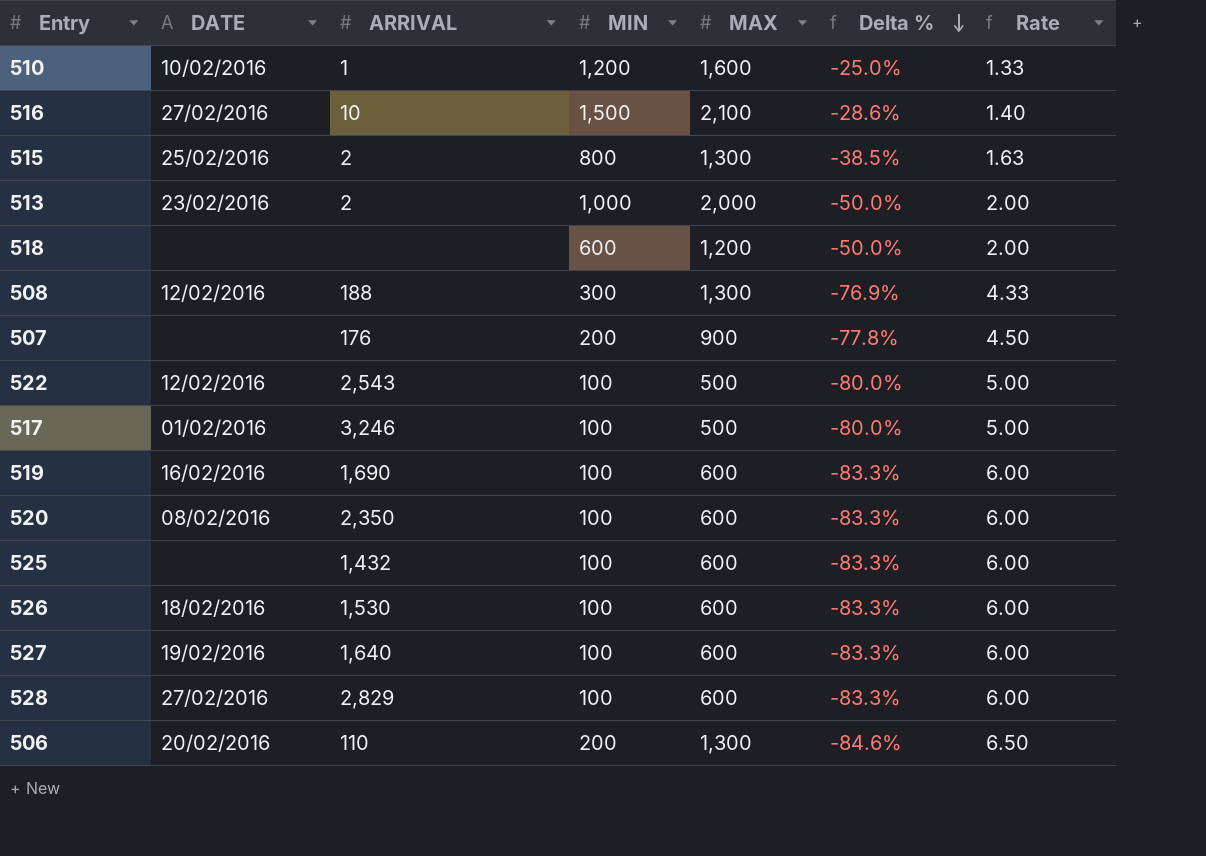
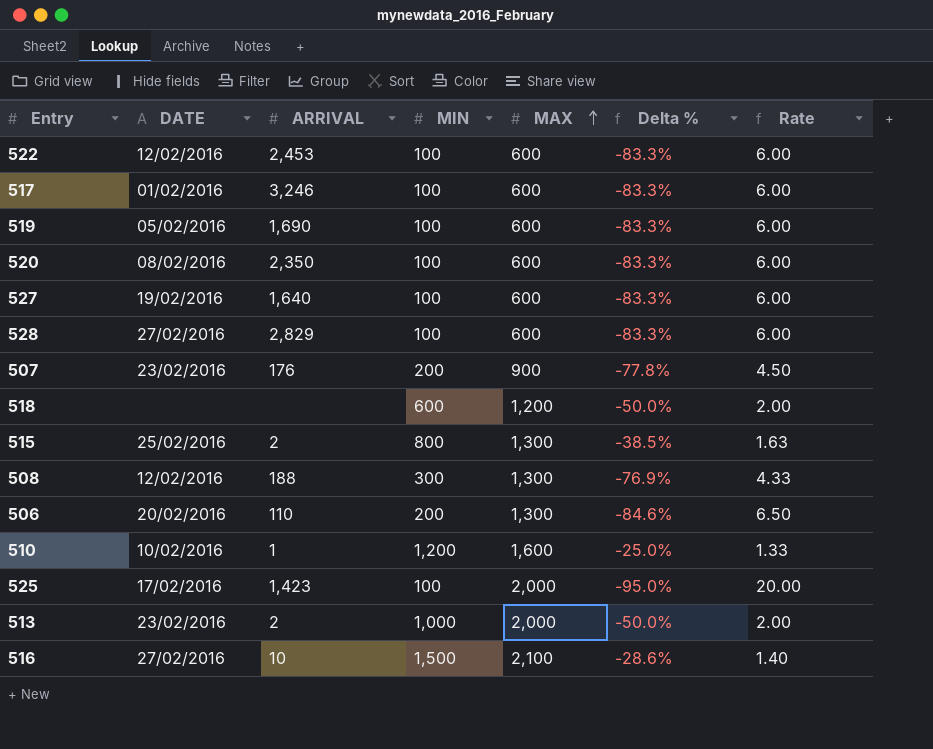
row order: Delta % descending -> MAX ascending
row 526: 18/02/2016 | 1,530 | 100 | 600 | -83.3% | 6.00 -> none
522 | ARRIVAL: 2,543 -> 2,453
522 | MAX: 500 -> 600
522 | Delta %: -80.0% -> -83.3%
522 | Rate: 5.00 -> 6.00
517 | MAX: 500 -> 600
517 | Delta %: -80.0% -> -83.3%
517 | Rate: 5.00 -> 6.00
519 | DATE: 16/02/2016 -> 05/02/2016
507 | DATE: none -> 23/02/2016
525 | DATE: none -> 17/02/2016
525 | ARRIVAL: 1,432 -> 1,423
525 | MAX: 600 -> 2,000
525 | Delta %: -83.3% -> -95.0%
525 | Rate: 6.00 -> 20.00

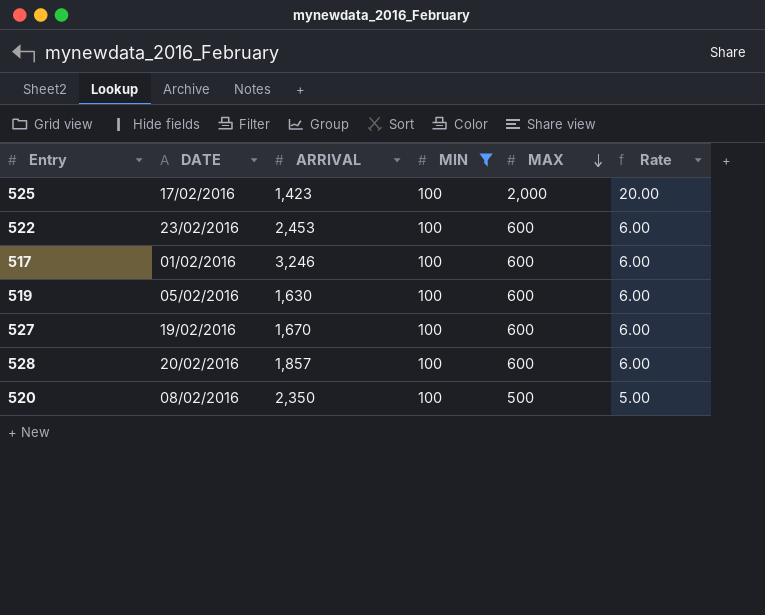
filter: none -> MIN = 100
row order: MAX ascending -> MAX descending
column Delta % | formula: ([MIN] - [MAX]) / [MAX] -> none
522 | DATE: 12/02/2016 -> 23/02/2016
519 | ARRIVAL: 1,690 -> 1,630
527 | ARRIVAL: 1,640 -> 1,670
528 | DATE: 27/02/2016 -> 20/02/2016
528 | ARRIVAL: 2,829 -> 1,857
520 | MAX: 600 -> 500
520 | Rate: 6.00 -> 5.00

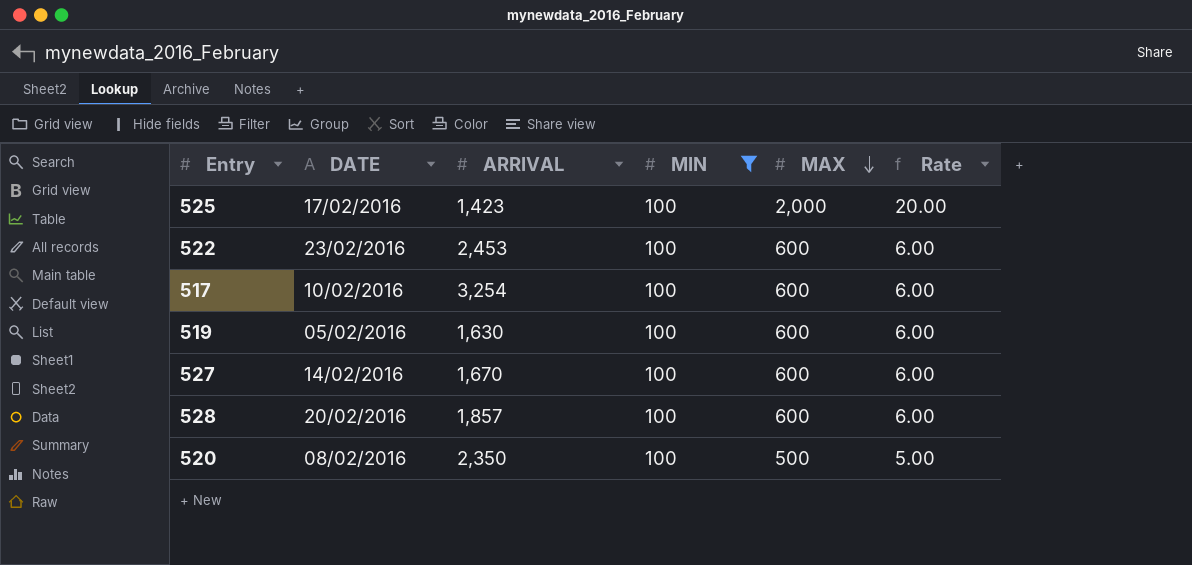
517 | DATE: 01/02/2016 -> 10/02/2016
517 | ARRIVAL: 3,246 -> 3,254
527 | DATE: 19/02/2016 -> 14/02/2016

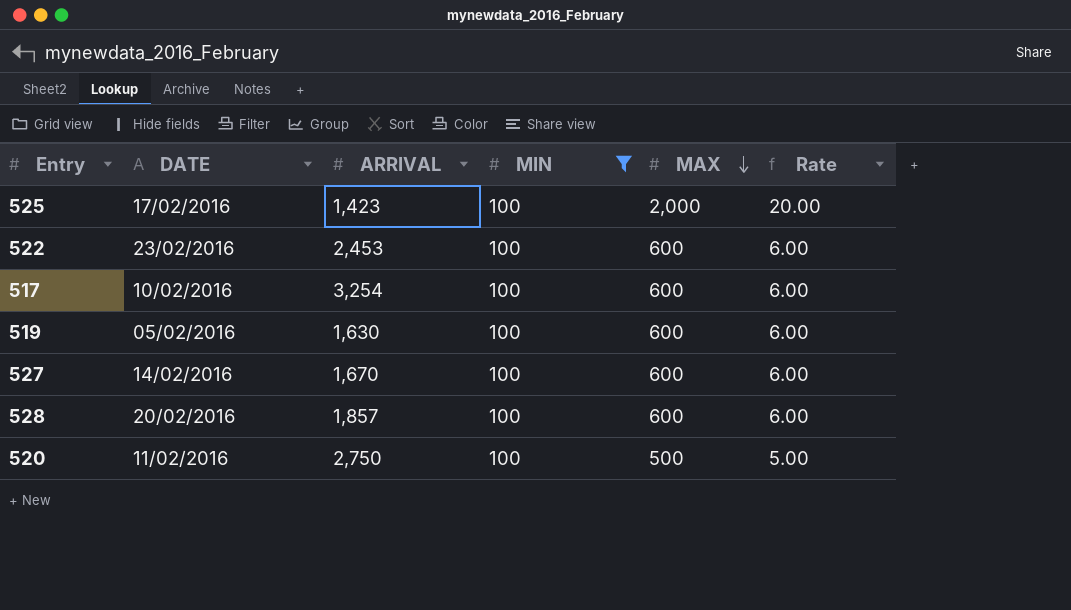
520 | DATE: 08/02/2016 -> 11/02/2016
520 | ARRIVAL: 2,350 -> 2,750

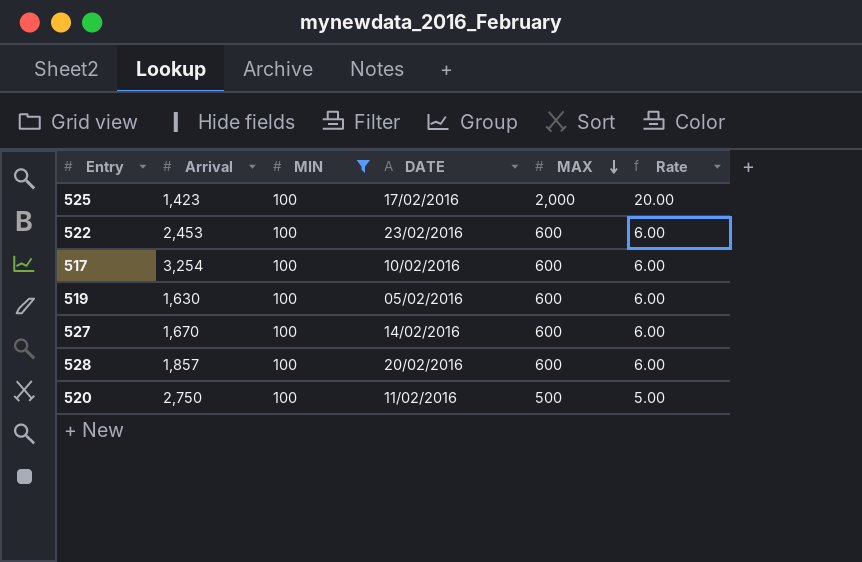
column name: ARRIVAL -> Arrival
column DATE | position: 2 -> 4

